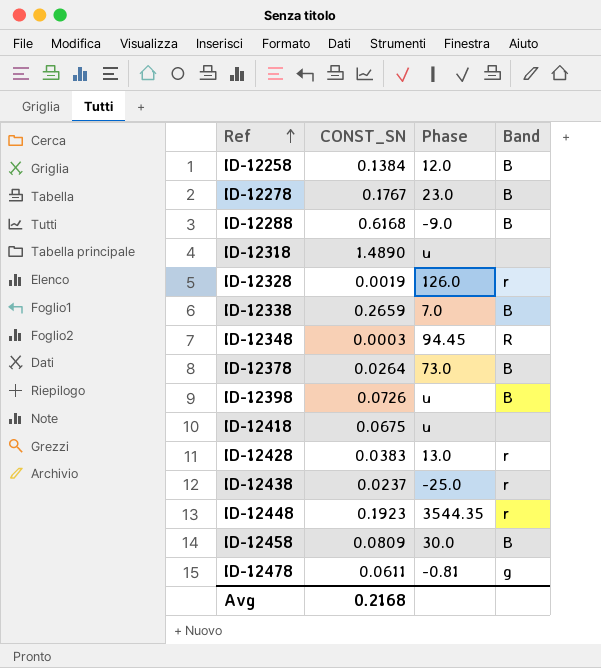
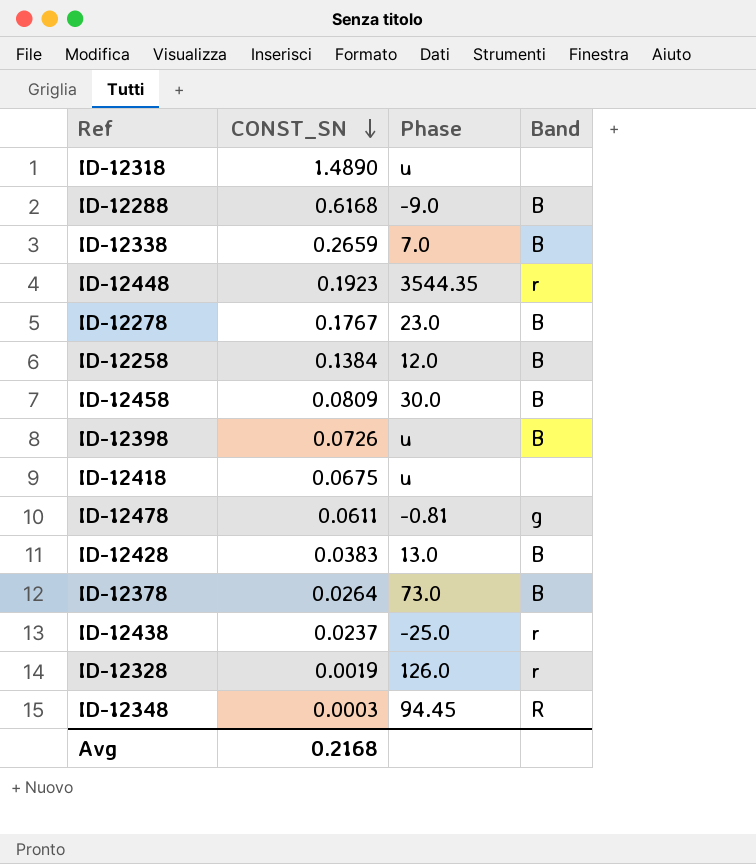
row order: Ref ascending -> CONST_SN descending
ID-12428 | Band: r -> B

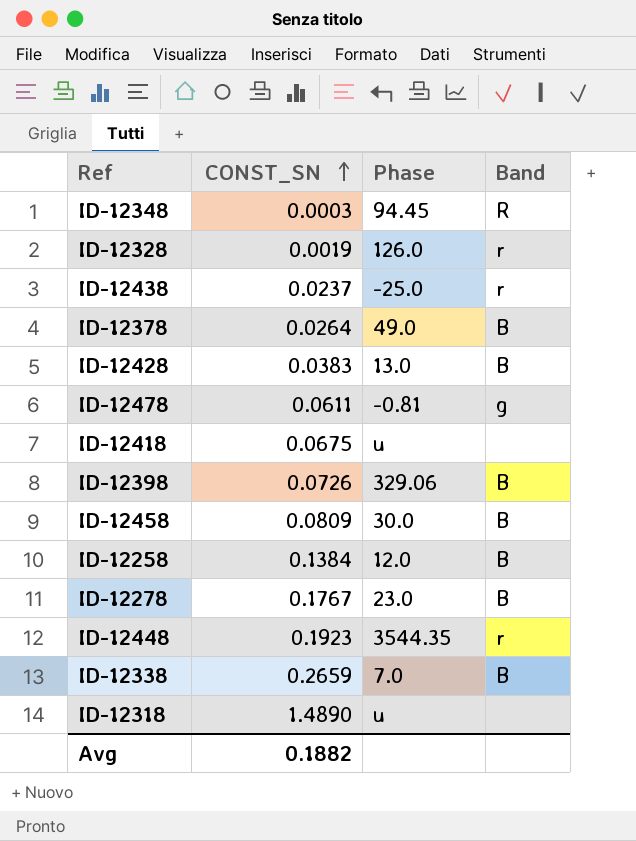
row order: CONST_SN descending -> CONST_SN ascending
row ID-12288: 0.6168 | -9.0 | B -> none
ID-12378 | Phase: 73.0 -> 49.0
ID-12398 | Phase: u -> 329.06
Avg | CONST_SN: 0.2168 -> 0.1882

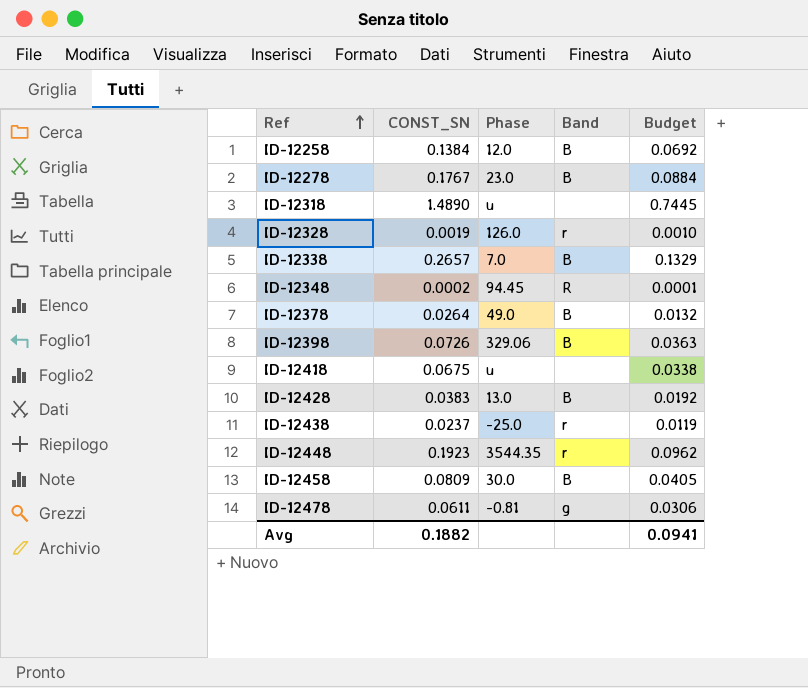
row order: CONST_SN ascending -> Ref ascending
column Budget | formula: none -> [CONST_SN] * 0.5
ID-12338 | CONST_SN: 0.2659 -> 0.2657
ID-12348 | CONST_SN: 0.0003 -> 0.0002

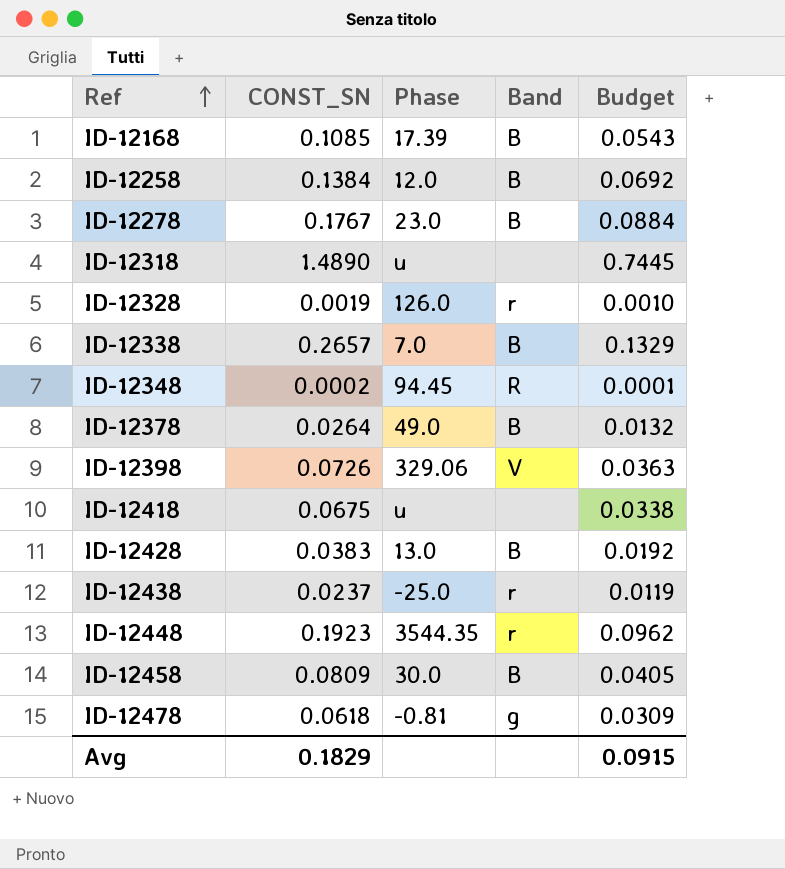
row ID-12168: none -> 0.1085 | 17.39 | B | 0.0543
ID-12398 | Band: B -> V
ID-12478 | CONST_SN: 0.0611 -> 0.0618
ID-12478 | Budget: 0.0306 -> 0.0309
Avg | CONST_SN: 0.1882 -> 0.1829
Avg | Budget: 0.0941 -> 0.0915

